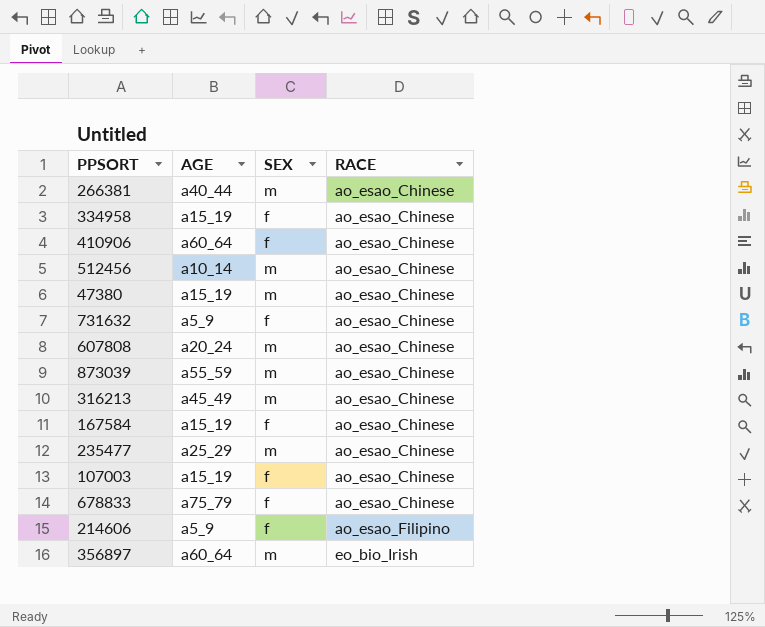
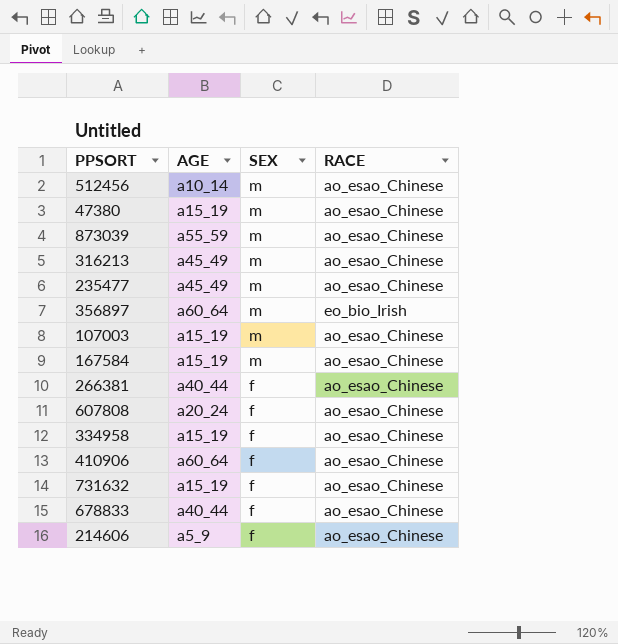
row order: RACE ascending -> SEX descending
235477 | AGE: a25_29 -> a45_49
107003 | SEX: f -> m
167584 | SEX: f -> m
266381 | SEX: m -> f
607808 | SEX: m -> f
731632 | AGE: a5_9 -> a15_19
678833 | AGE: a75_79 -> a40_44
214606 | RACE: ao_esao_Filipino -> ao_esao_Chinese

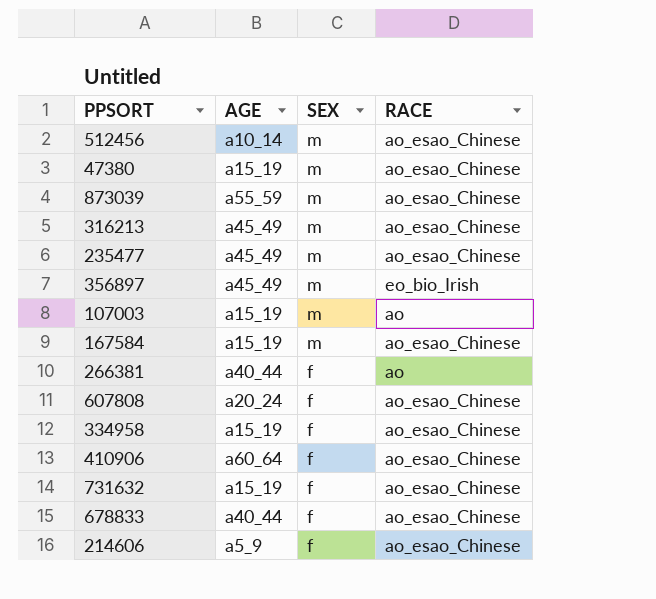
356897 | AGE: a60_64 -> a45_49
107003 | RACE: ao_esao_Chinese -> ao
266381 | RACE: ao_esao_Chinese -> ao

